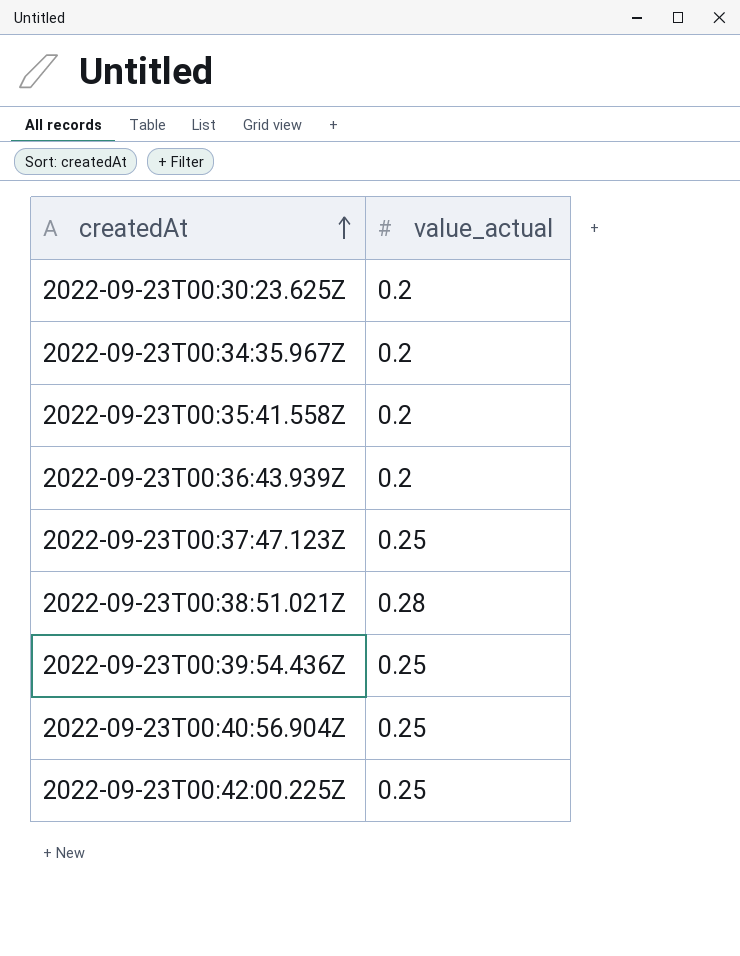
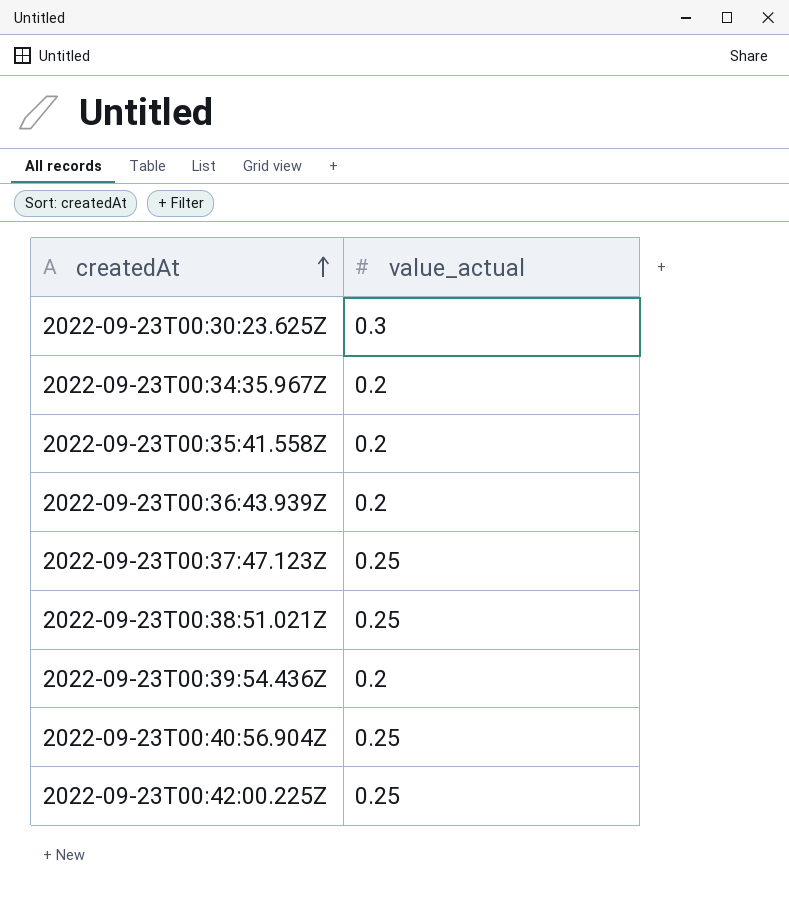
2022-09-23T00:30:23.625Z | value_actual: 0.2 -> 0.3
2022-09-23T00:38:51.021Z | value_actual: 0.28 -> 0.25
2022-09-23T00:39:54.436Z | value_actual: 0.25 -> 0.2

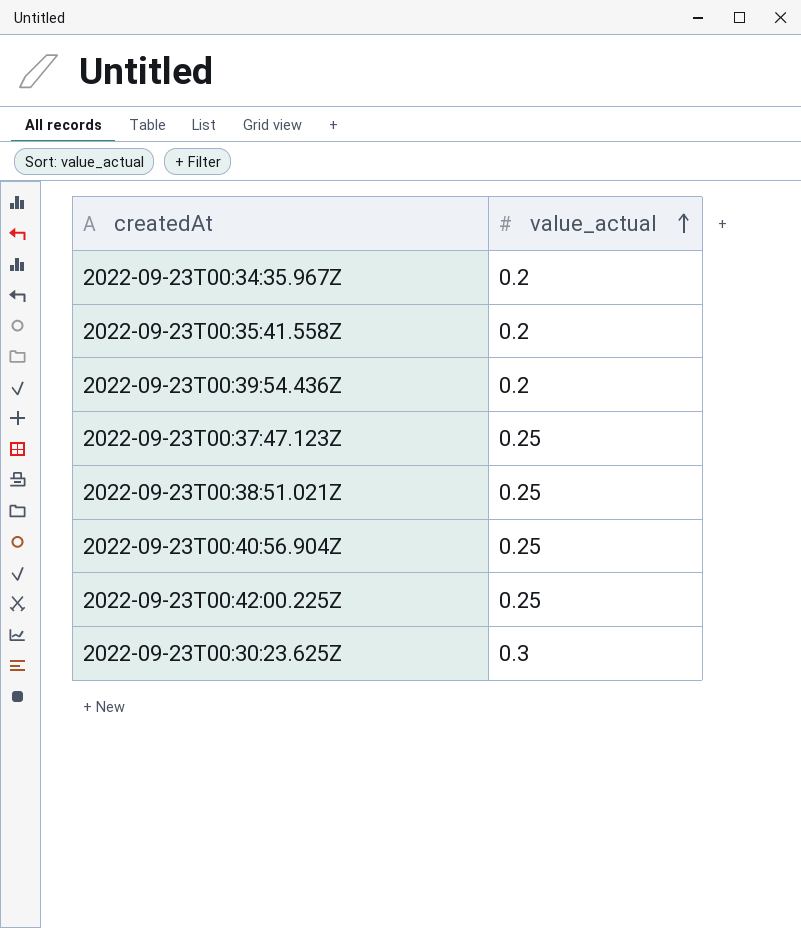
row order: createdAt ascending -> value_actual ascending
row 2022-09-23T00:36:43.939Z: 0.2 -> none

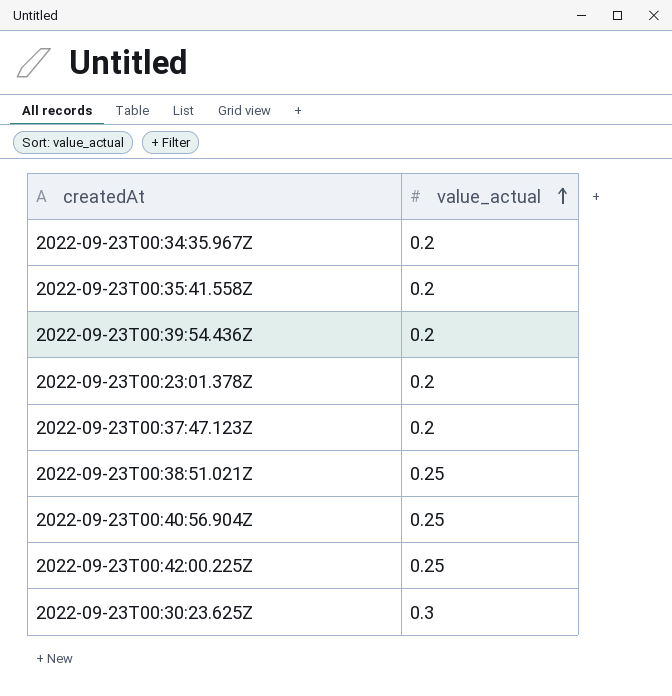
row 2022-09-23T00:23:01.378Z: none -> 0.2
2022-09-23T00:37:47.123Z | value_actual: 0.25 -> 0.2

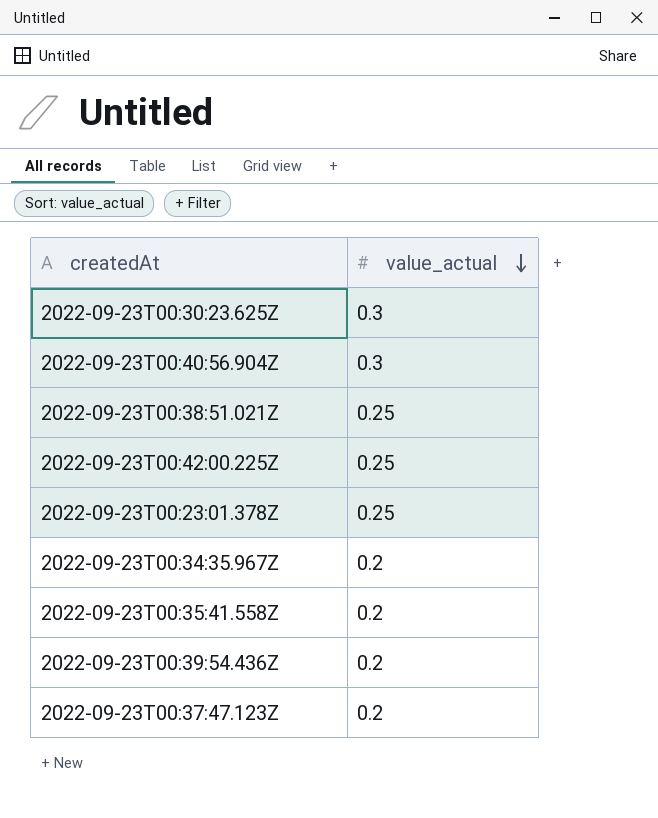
row order: value_actual ascending -> value_actual descending
2022-09-23T00:40:56.904Z | value_actual: 0.25 -> 0.3
2022-09-23T00:23:01.378Z | value_actual: 0.2 -> 0.25

